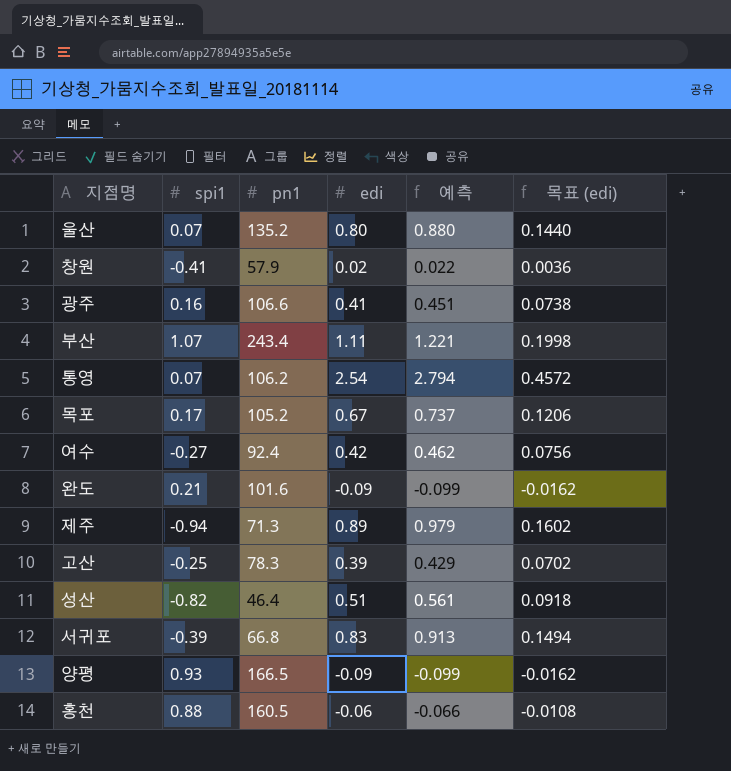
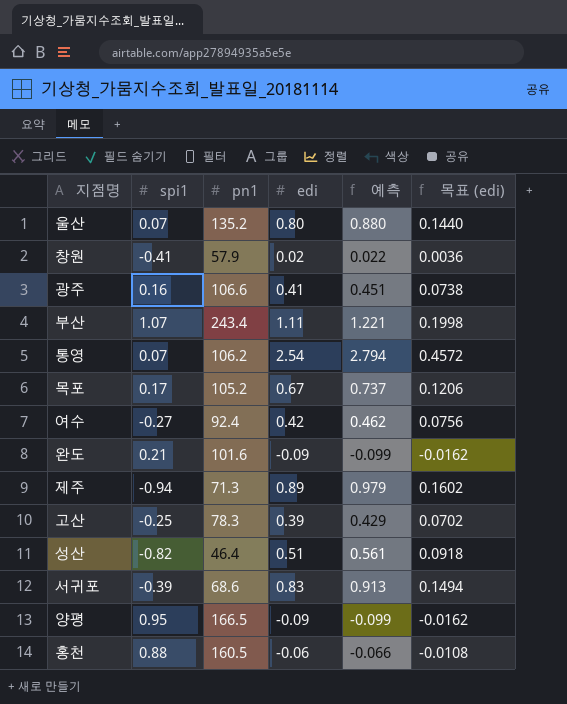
서귀포 | pn1: 66.8 -> 68.6
양평 | spi1: 0.93 -> 0.95

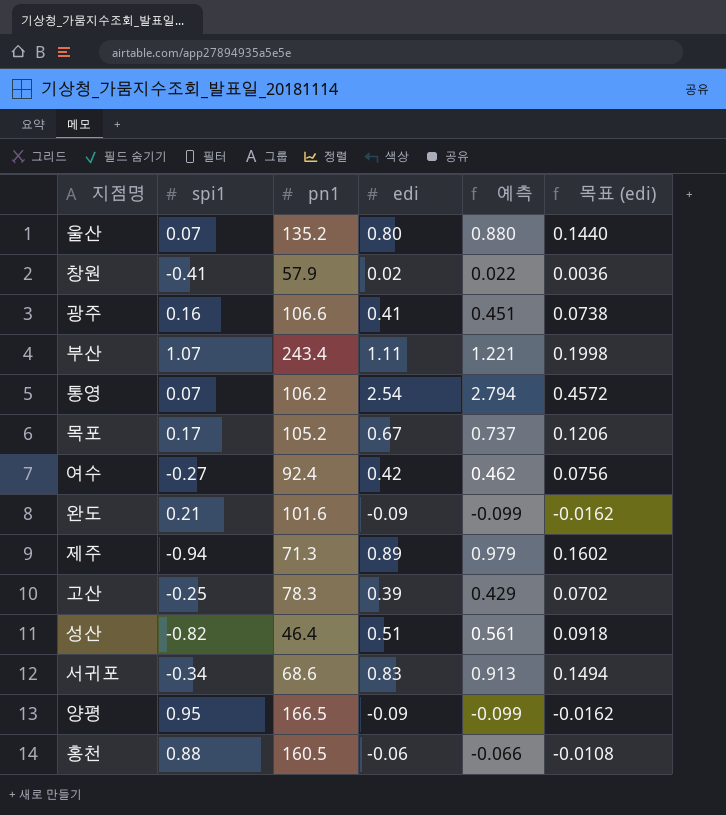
서귀포 | spi1: -0.39 -> -0.34

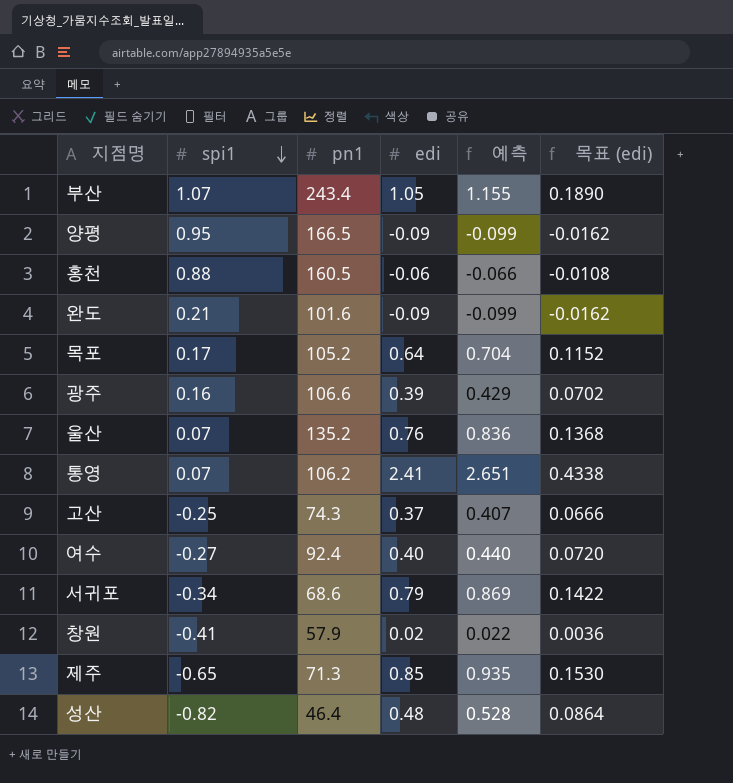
row order: none -> spi1 descending
부산 | edi: 1.11 -> 1.05
부산 | 예측: 1.221 -> 1.155
부산 | 목표 (edi): 0.1998 -> 0.1890
목포 | edi: 0.67 -> 0.64
목포 | 예측: 0.737 -> 0.704
목포 | 목표 (edi): 0.1206 -> 0.1152
광주 | edi: 0.41 -> 0.39
광주 | 예측: 0.451 -> 0.429
광주 | 목표 (edi): 0.0738 -> 0.0702
울산 | edi: 0.80 -> 0.76
울산 | 예측: 0.880 -> 0.836
울산 | 목표 (edi): 0.1440 -> 0.1368
통영 | edi: 2.54 -> 2.41
통영 | 예측: 2.794 -> 2.651
통영 | 목표 (edi): 0.4572 -> 0.4338
고산 | pn1: 78.3 -> 74.3
고산 | edi: 0.39 -> 0.37
고산 | 예측: 0.429 -> 0.407
고산 | 목표 (edi): 0.0702 -> 0.0666
여수 | edi: 0.42 -> 0.40
여수 | 예측: 0.462 -> 0.440
여수 | 목표 (edi): 0.0756 -> 0.0720
서귀포 | edi: 0.83 -> 0.79
서귀포 | 예측: 0.913 -> 0.869
서귀포 | 목표 (edi): 0.1494 -> 0.1422
제주 | spi1: -0.94 -> -0.65
제주 | edi: 0.89 -> 0.85
제주 | 예측: 0.979 -> 0.935
제주 | 목표 (edi): 0.1602 -> 0.1530
성산 | edi: 0.51 -> 0.48
성산 | 예측: 0.561 -> 0.528
성산 | 목표 (edi): 0.0918 -> 0.0864

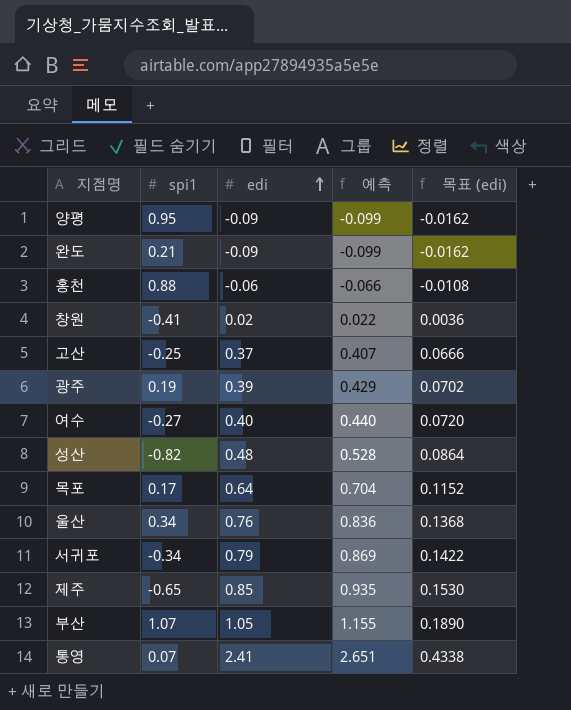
row order: spi1 descending -> edi ascending
column pn1 | position: 3 -> none
광주 | spi1: 0.16 -> 0.19
울산 | spi1: 0.07 -> 0.34

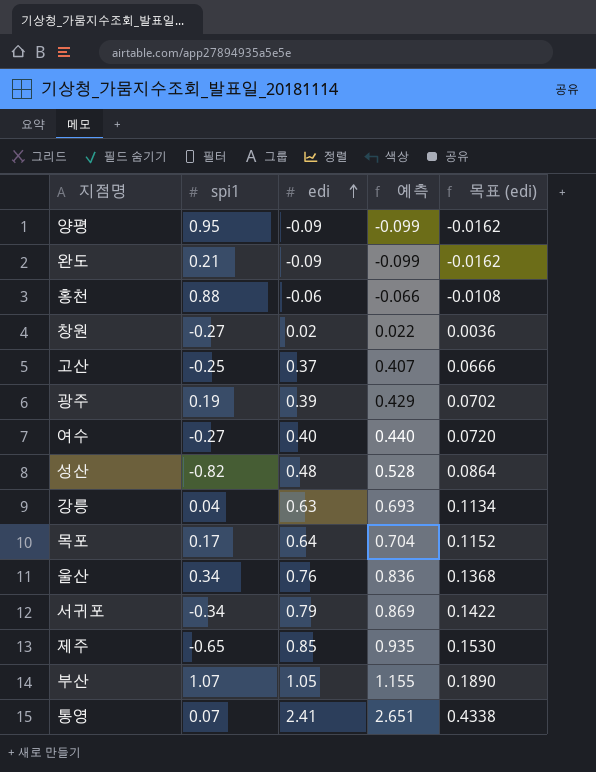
창원 | spi1: -0.41 -> -0.27
row 강릉: none -> 0.04 | 0.63 | 0.693 | 0.1134

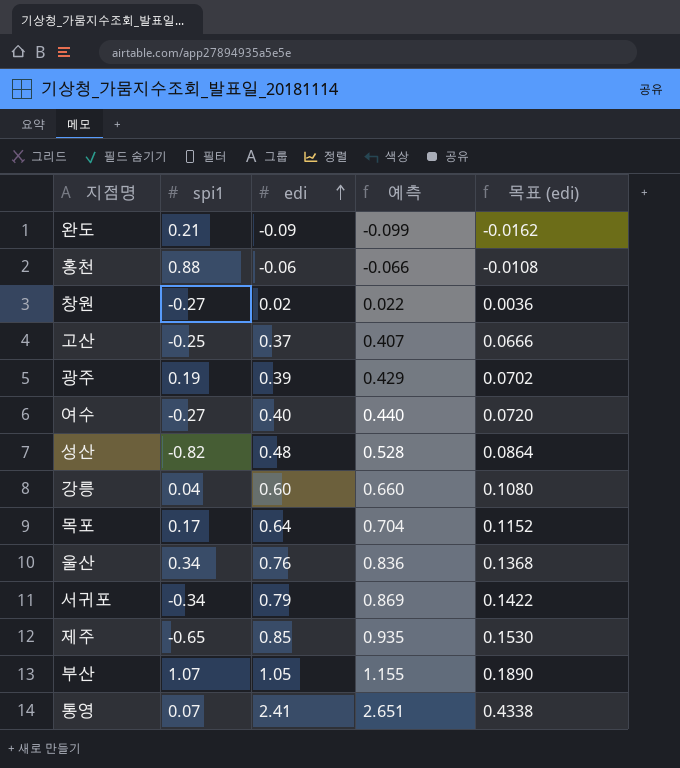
row 양평: 0.95 | -0.09 | -0.099 | -0.0162 -> none
강릉 | edi: 0.63 -> 0.60
강릉 | 예측: 0.693 -> 0.660
강릉 | 목표 (edi): 0.1134 -> 0.1080

